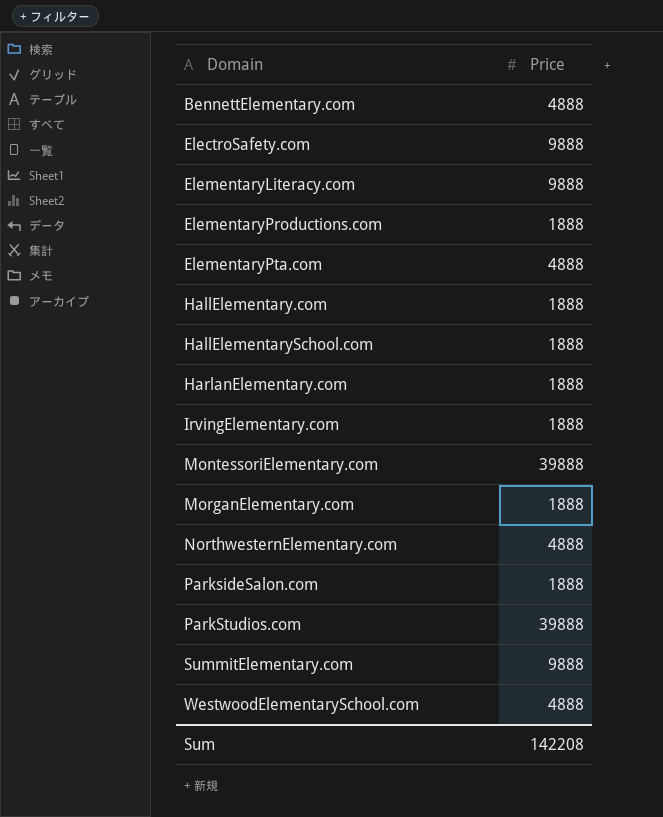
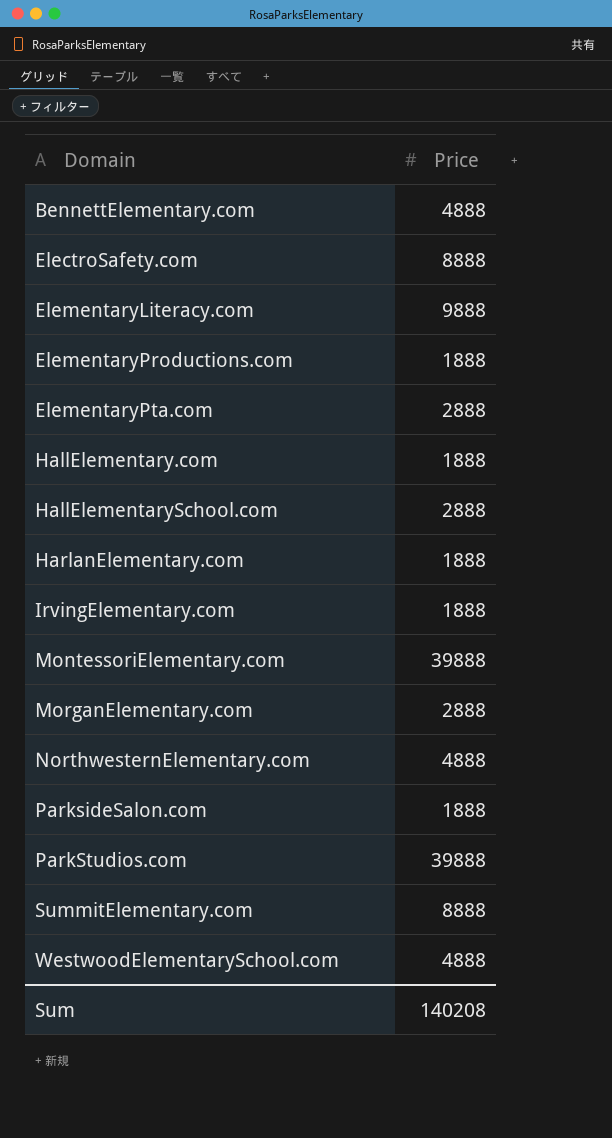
ElectroSafety.com | Price: 9888 -> 8888
ElementaryPta.com | Price: 4888 -> 2888
HallElementarySchool.com | Price: 1888 -> 2888
MorganElementary.com | Price: 1888 -> 2888
SummitElementary.com | Price: 9888 -> 8888
Sum | Price: 142208 -> 140208

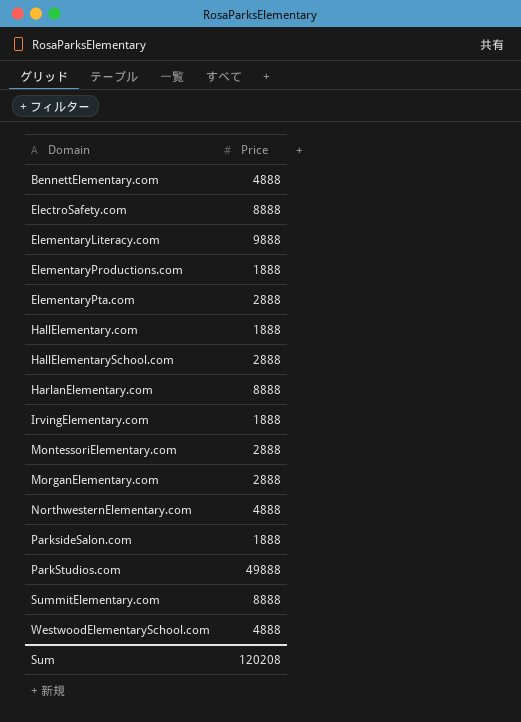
HarlanElementary.com | Price: 1888 -> 8888
MontessoriElementary.com | Price: 39888 -> 2888
ParkStudios.com | Price: 39888 -> 49888
Sum | Price: 140208 -> 120208

